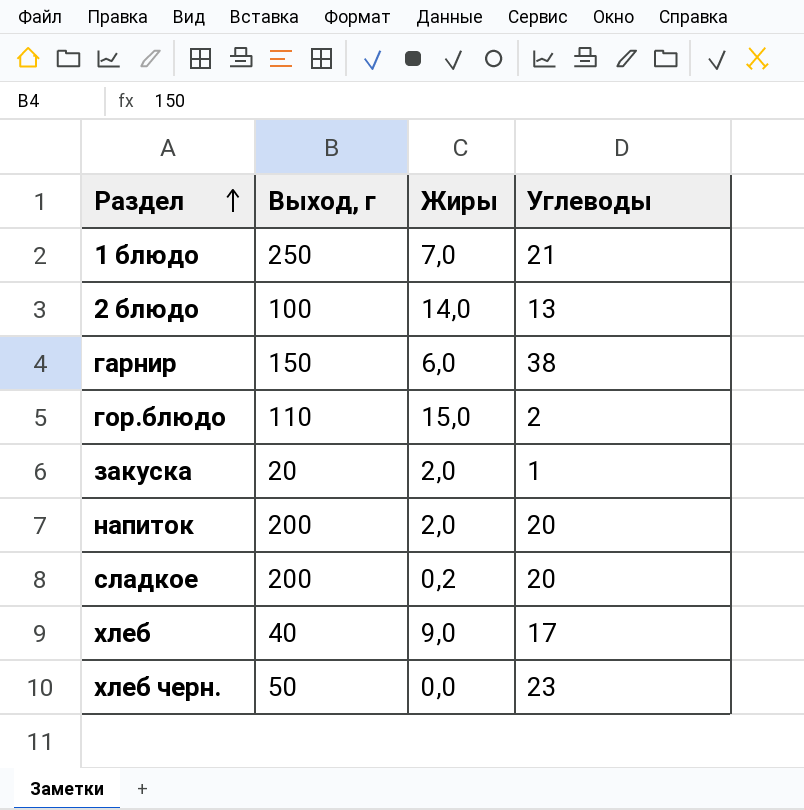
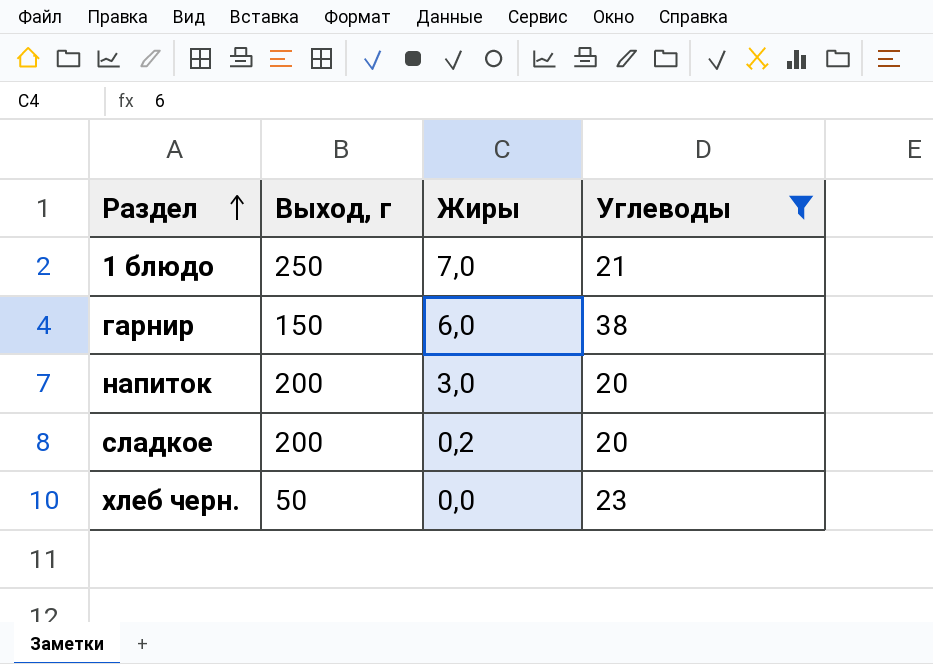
filter: none -> Углеводы >= 20
напиток | Жиры: 2,0 -> 3,0

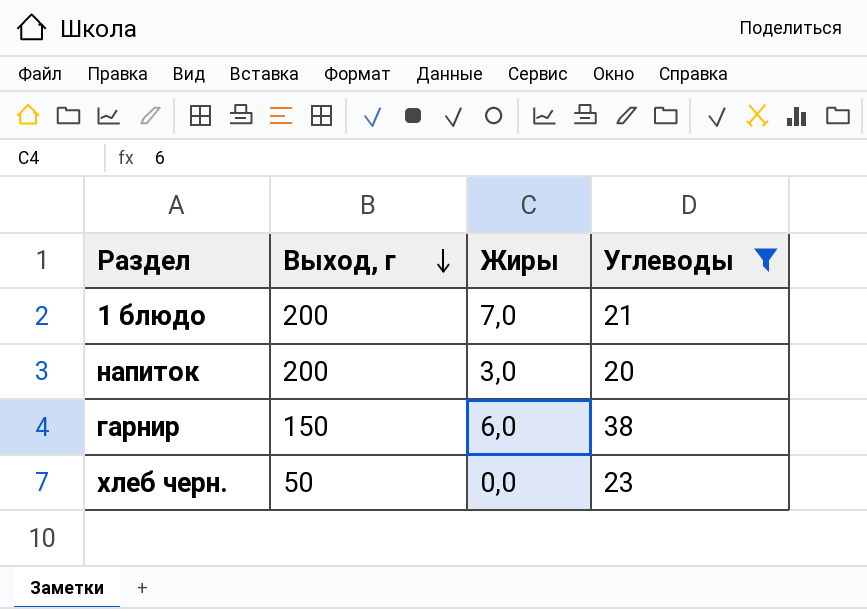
row order: Раздел ascending -> Выход, г descending
row сладкое: 200 | 0,2 | 20 -> none
1 блюдо | Выход, г: 250 -> 200

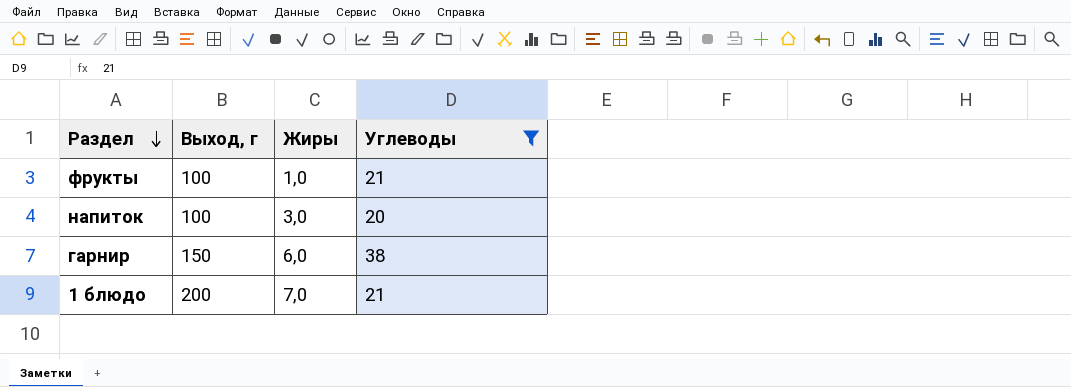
row order: Выход, г descending -> Раздел descending
row хлеб черн.: 50 | 0,0 | 23 -> none
row фрукты: none -> 100 | 1,0 | 21
напиток | Выход, г: 200 -> 100

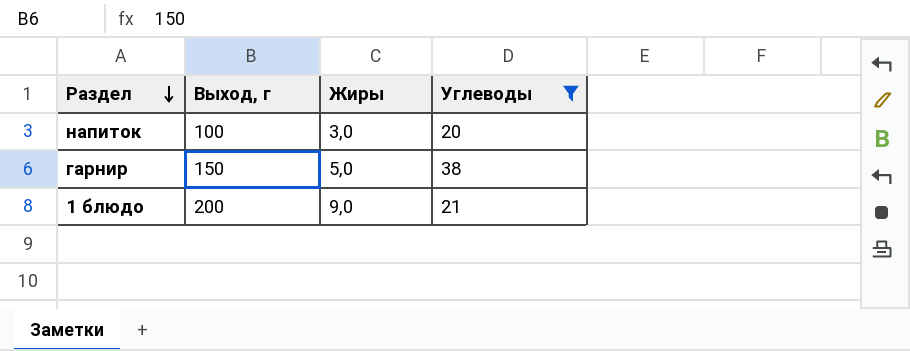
row фрукты: 100 | 1,0 | 21 -> none
гарнир | Жиры: 6,0 -> 5,0
1 блюдо | Жиры: 7,0 -> 9,0

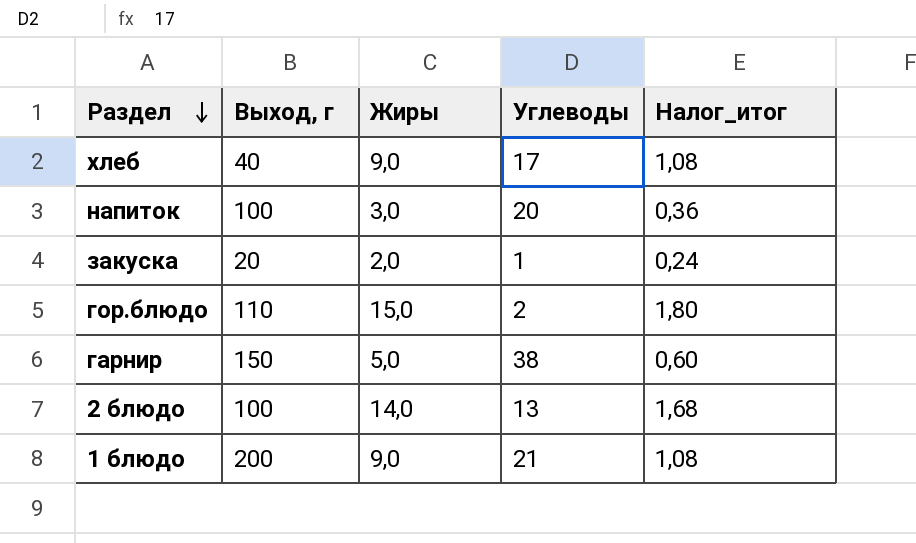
filter: Углеводы >= 20 -> none
column Налог_итог | formula: none -> [Жиры] * 0,12

